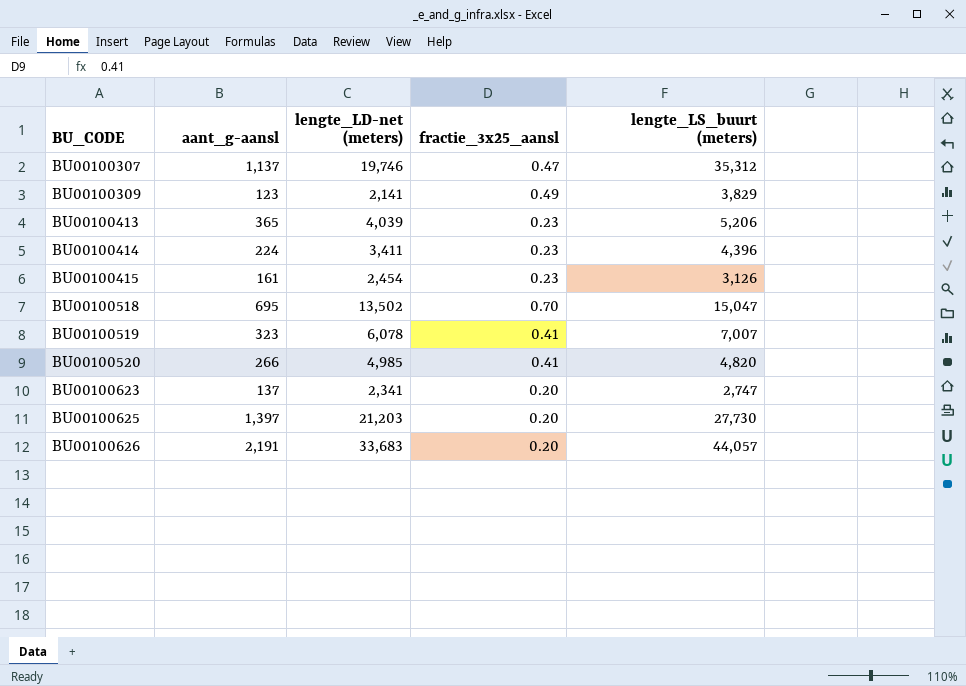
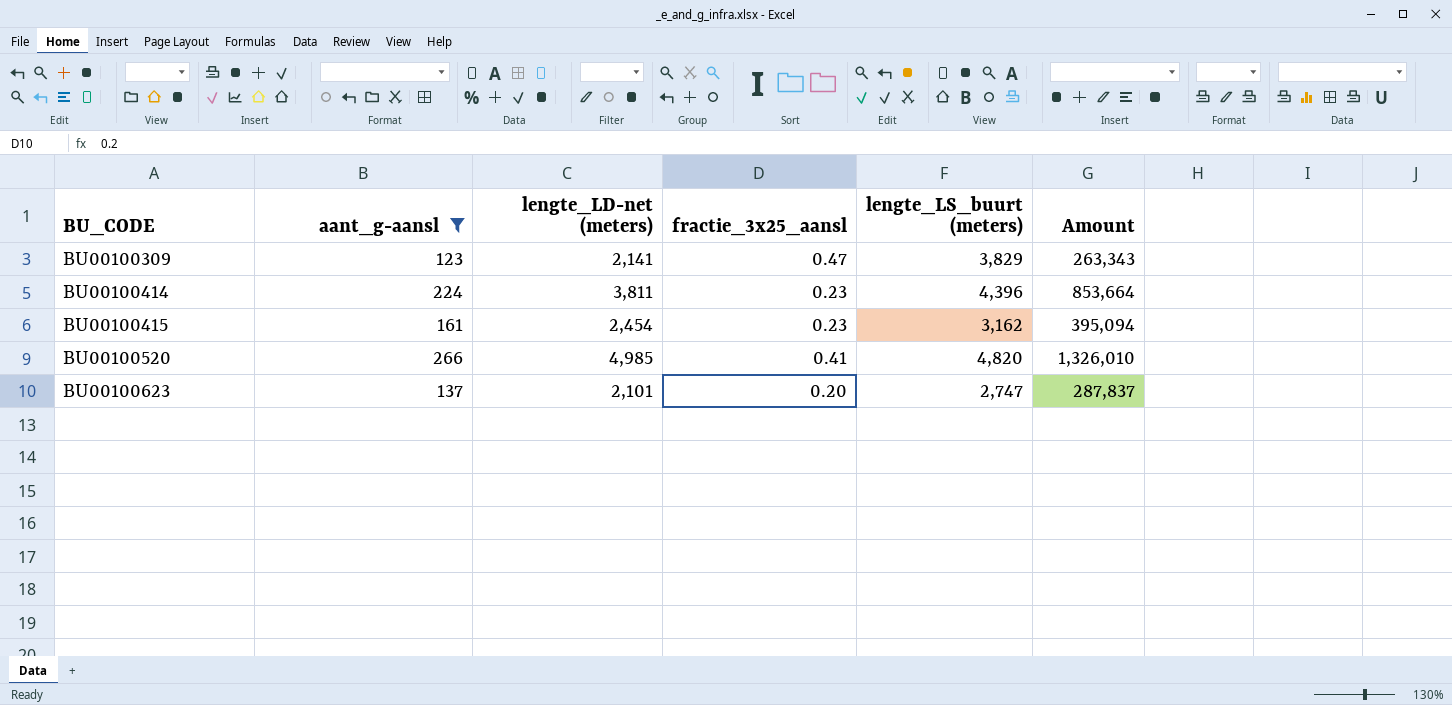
filter: none -> aant_g-aansl <= 266
column Amount | formula: none -> [aant_g-aansl] * [lengte_LD-net (meters)]
BU00100309 | fractie_3x25_aansl: 0.49 -> 0.47
BU00100414 | lengte_LD-net (meters): 3,411 -> 3,811
BU00100415 | lengte_LS_buurt (meters): 3,126 -> 3,162
BU00100623 | lengte_LD-net (meters): 2,341 -> 2,101

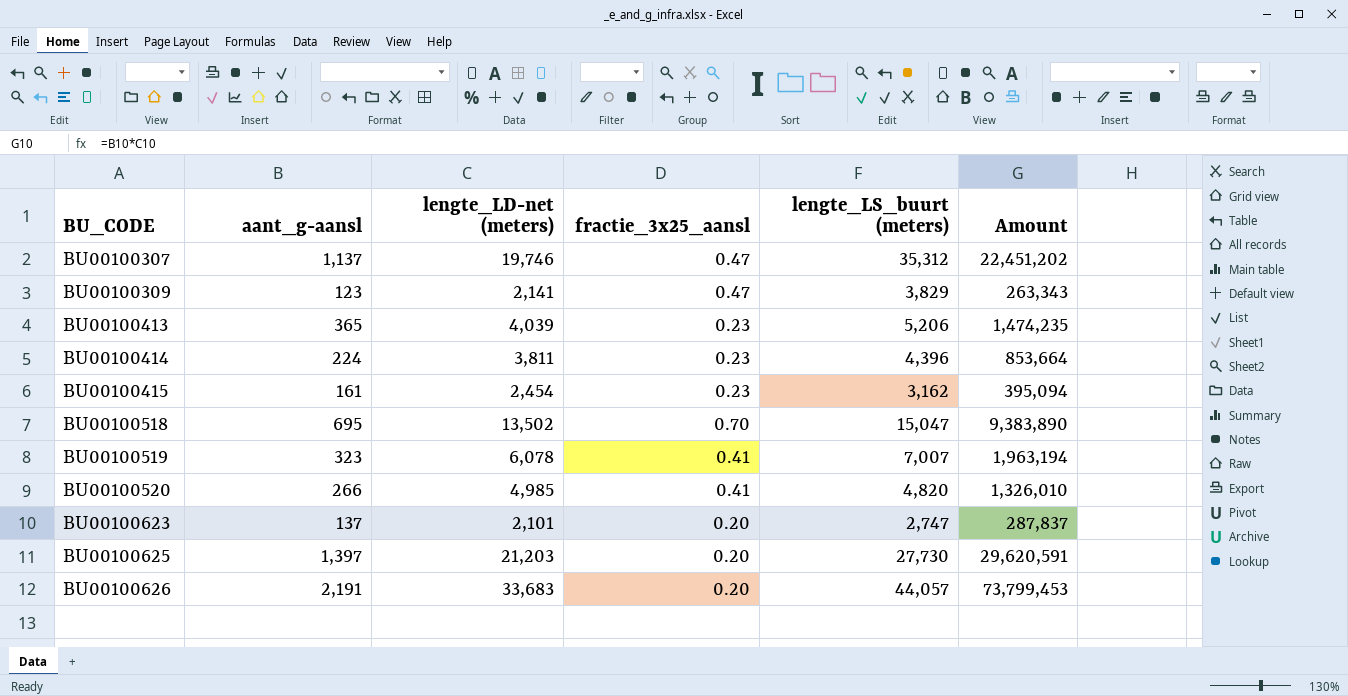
filter: aant_g-aansl <= 266 -> none

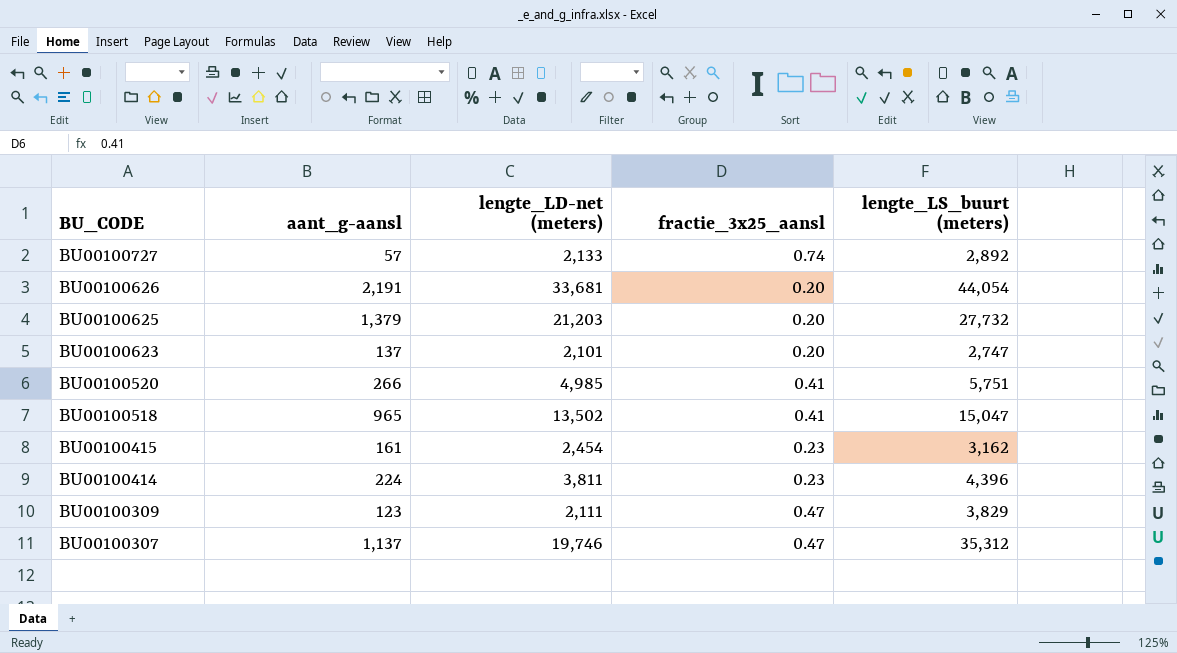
row order: BU_CODE ascending -> BU_CODE descending
column Amount | formula: [aant_g-aansl] * [lengte_LD-net (meters)] -> none
row BU00100413: 365 | 4,039 | 0.23 | 5,206 | 1,474,235 -> none
row BU00100519: 323 | 6,078 | 0.41 | 7,007 | 1,963,194 -> none
row BU00100727: none -> 57 | 2,133 | 0.74 | 2,892
BU00100626 | lengte_LD-net (meters): 33,683 -> 33,681
BU00100626 | lengte_LS_buurt (meters): 44,057 -> 44,054
BU00100625 | aant_g-aansl: 1,397 -> 1,379
BU00100625 | lengte_LS_buurt (meters): 27,730 -> 27,732
BU00100520 | lengte_LS_buurt (meters): 4,820 -> 5,751
BU00100518 | aant_g-aansl: 695 -> 965
BU00100518 | fractie_3x25_aansl: 0.70 -> 0.41
BU00100309 | lengte_LD-net (meters): 2,141 -> 2,111

